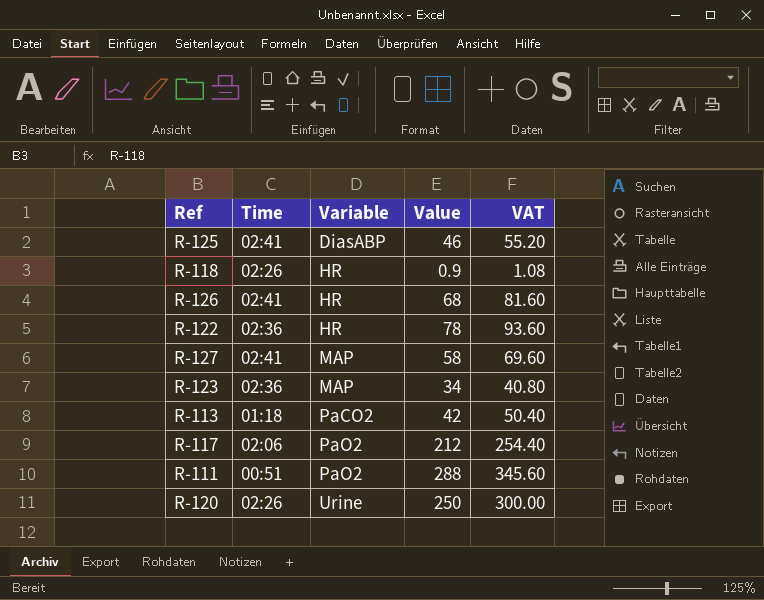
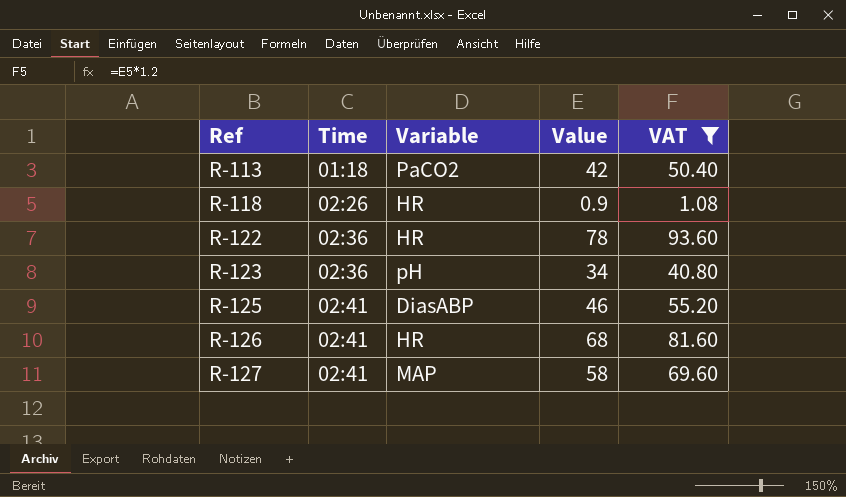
filter: none -> VAT <= 93.60
row order: Variable ascending -> Ref ascending
R-123 | Variable: MAP -> pH

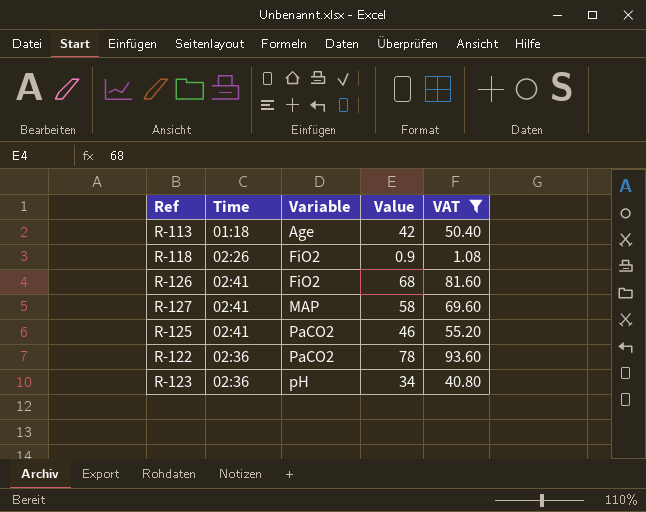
row order: Ref ascending -> Variable ascending
R-113 | Variable: PaCO2 -> Age
R-118 | Variable: HR -> FiO2
R-126 | Variable: HR -> FiO2
R-125 | Variable: DiasABP -> PaCO2
R-122 | Variable: HR -> PaCO2

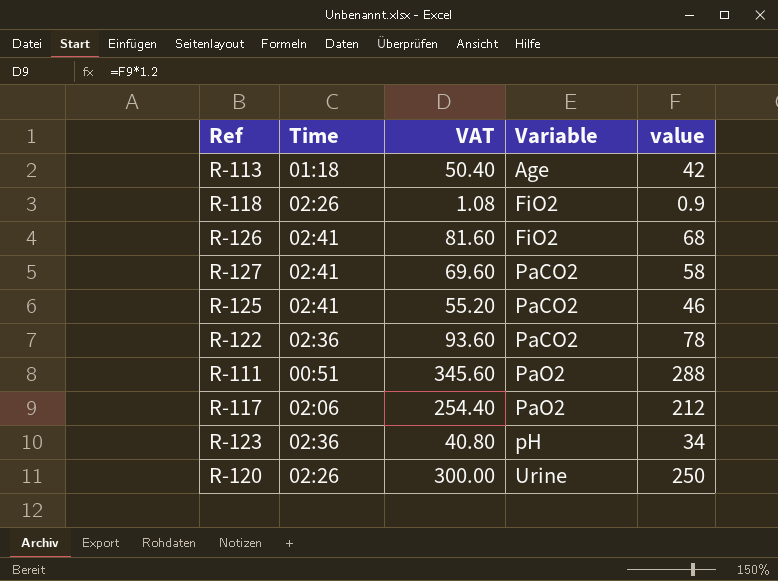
filter: VAT <= 93.60 -> none
column VAT | position: 5 -> 3
column name: Value -> value
R-127 | Variable: MAP -> PaCO2

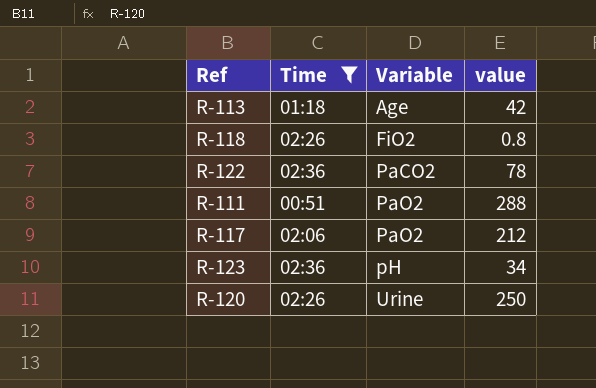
filter: none -> Time != 02:41
column VAT | formula: [value] * 1.2 -> none
R-118 | value: 0.9 -> 0.8

